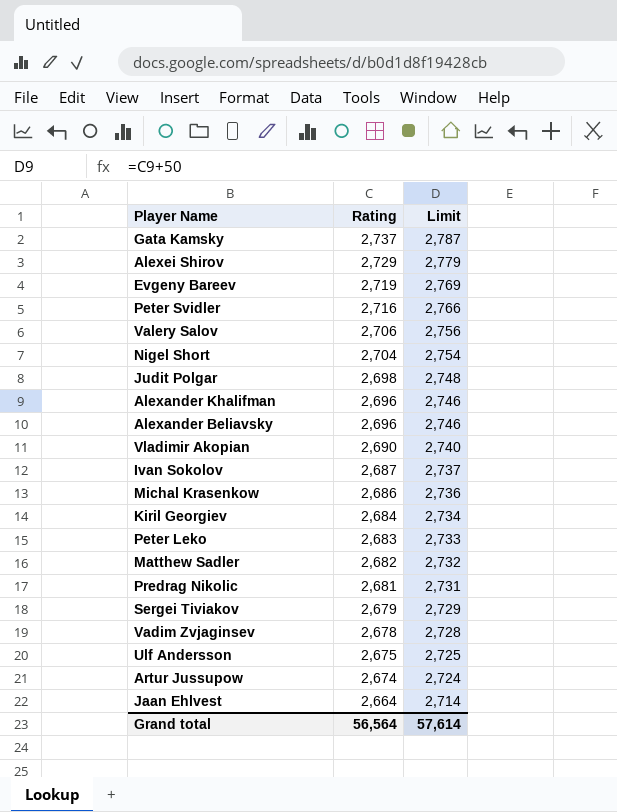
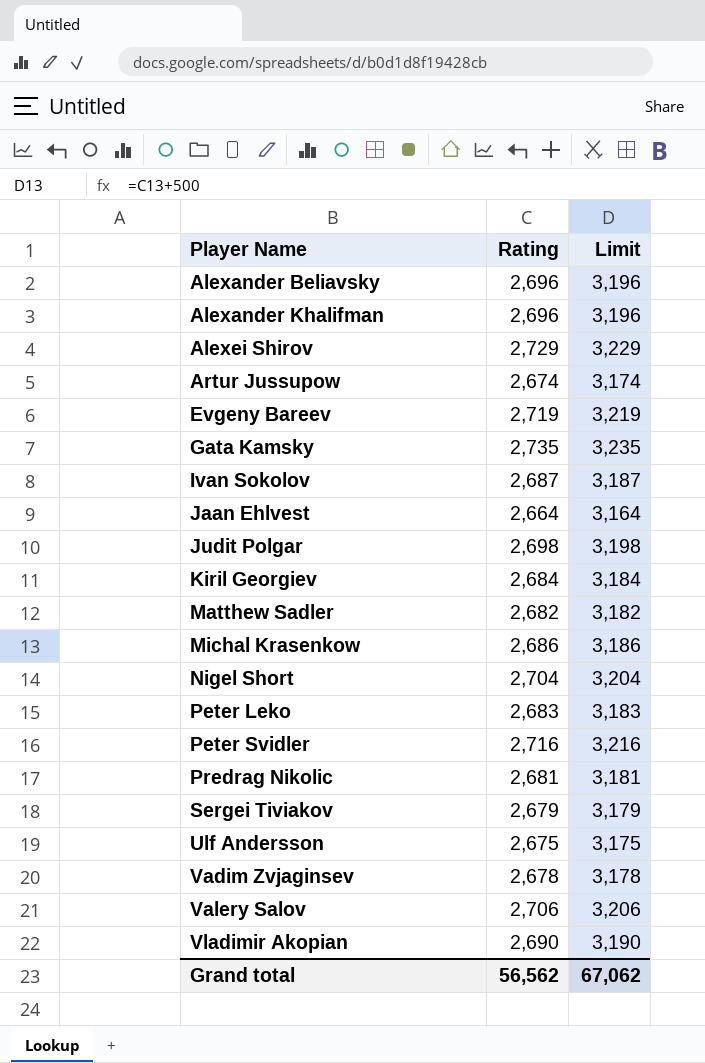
row order: Rating descending -> Player Name ascending
column Limit | formula: [Rating] + 50 -> [Rating] + 500
Gata Kamsky | Rating: 2,737 -> 2,735
Grand total | Rating: 56,564 -> 56,562
Grand total | Limit: 57,614 -> 67,062

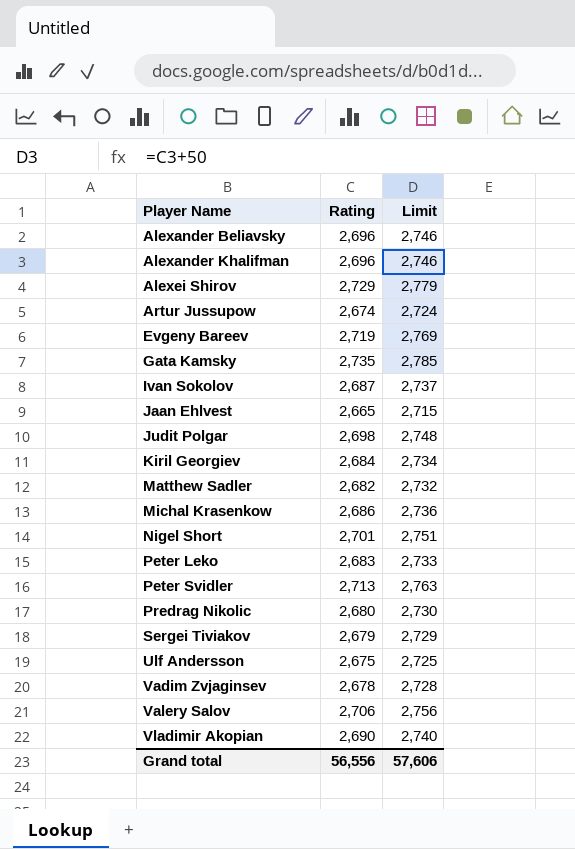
column Limit | formula: [Rating] + 500 -> [Rating] + 50
Jaan Ehlvest | Rating: 2,664 -> 2,665
Nigel Short | Rating: 2,704 -> 2,701
Peter Svidler | Rating: 2,716 -> 2,713
Predrag Nikolic | Rating: 2,681 -> 2,680
Grand total | Rating: 56,562 -> 56,556
Grand total | Limit: 67,062 -> 57,606

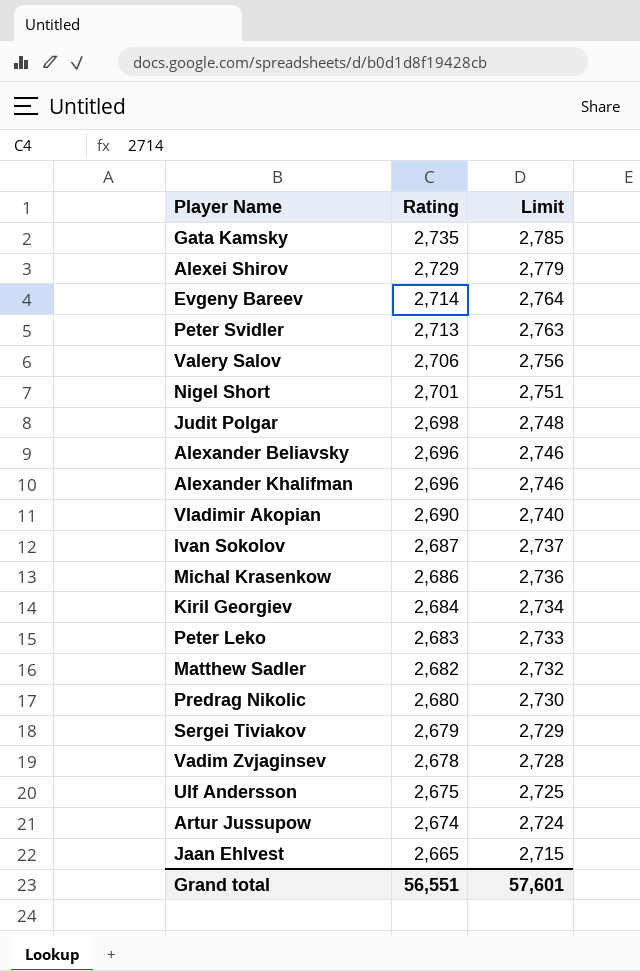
row order: Player Name ascending -> Rating descending
Evgeny Bareev | Rating: 2,719 -> 2,714
Evgeny Bareev | Limit: 2,769 -> 2,764
Grand total | Rating: 56,556 -> 56,551
Grand total | Limit: 57,606 -> 57,601

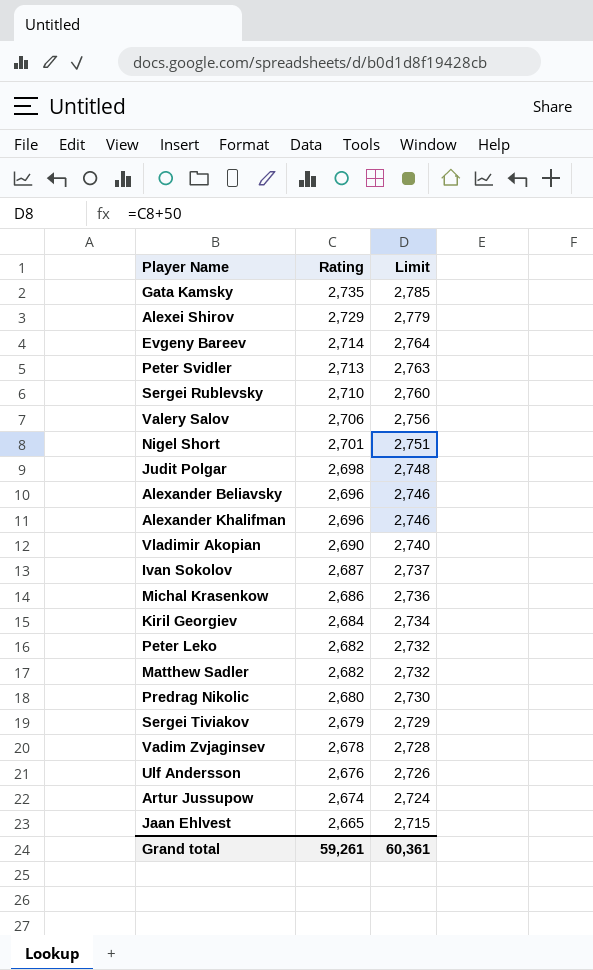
row Sergei Rublevsky: none -> 2,710 | 2,760
Peter Leko | Rating: 2,683 -> 2,682
Peter Leko | Limit: 2,733 -> 2,732
Ulf Andersson | Rating: 2,675 -> 2,676
Ulf Andersson | Limit: 2,725 -> 2,726
Grand total | Rating: 56,551 -> 59,261
Grand total | Limit: 57,601 -> 60,361

